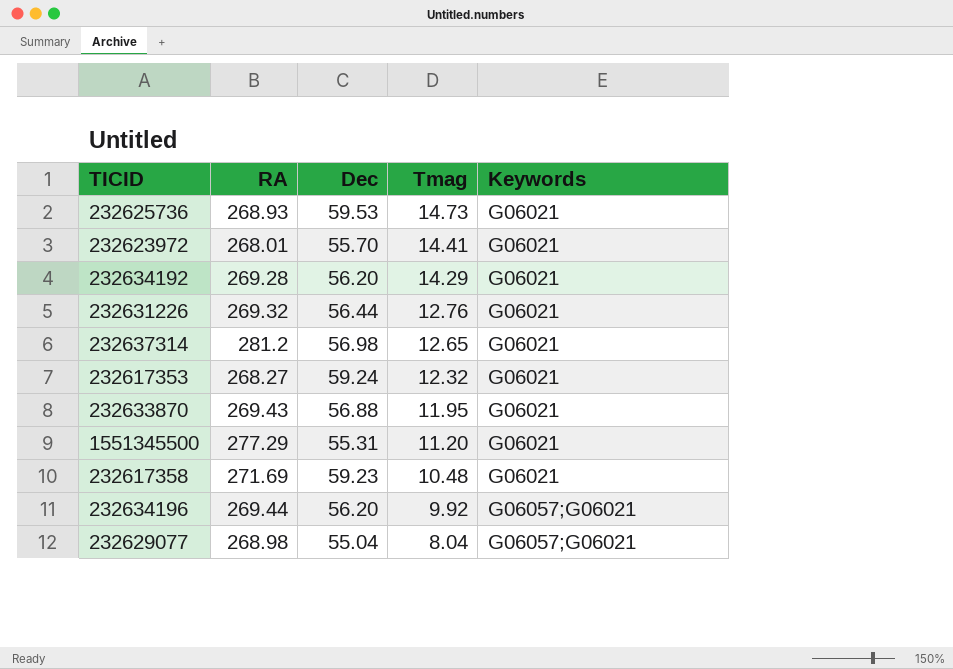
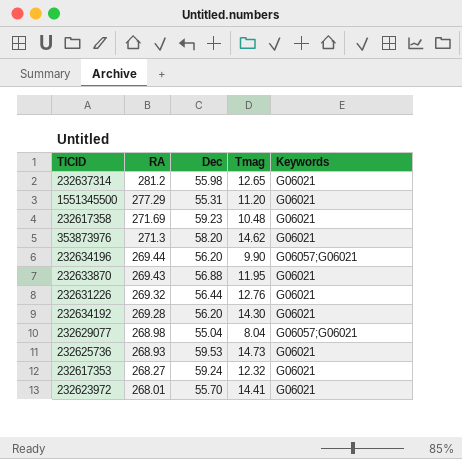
row order: Tmag descending -> RA descending
232637314 | Dec: 56.98 -> 55.98
row 353873976: none -> 271.3 | 58.20 | 14.62 | G06021
232634196 | Tmag: 9.92 -> 9.90
232634192 | Tmag: 14.29 -> 14.30

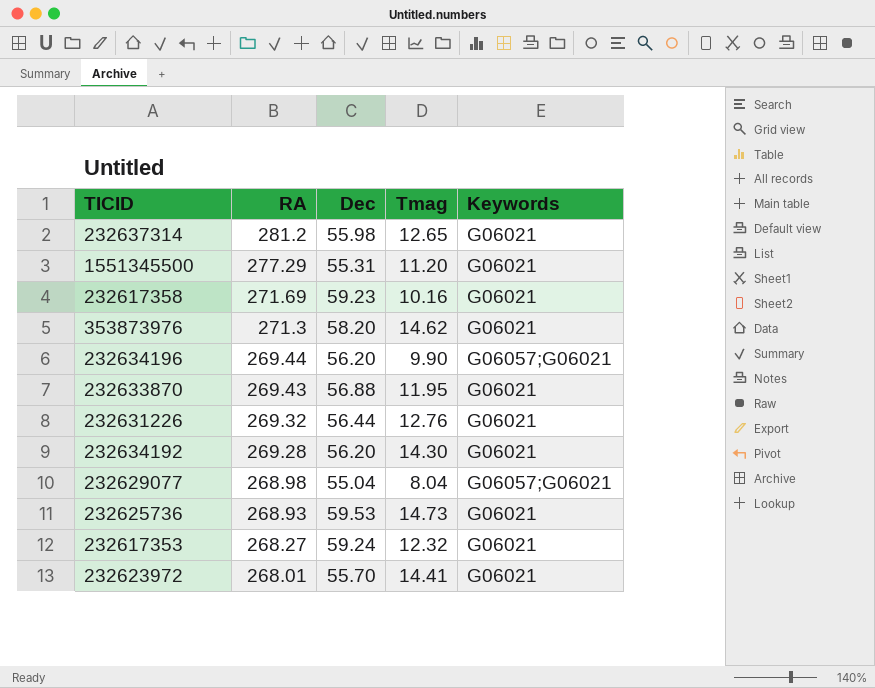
232617358 | Tmag: 10.48 -> 10.16

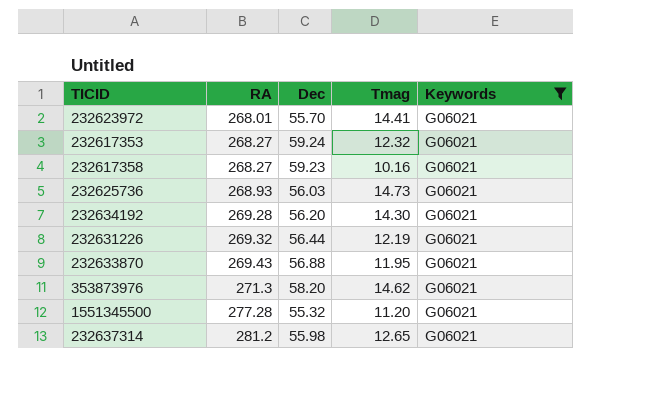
filter: none -> Keywords = G06021
row order: RA descending -> RA ascending
232617358 | RA: 271.69 -> 268.27
232625736 | Dec: 59.53 -> 56.03
232631226 | Tmag: 12.76 -> 12.19
1551345500 | RA: 277.29 -> 277.28
1551345500 | Dec: 55.31 -> 55.32

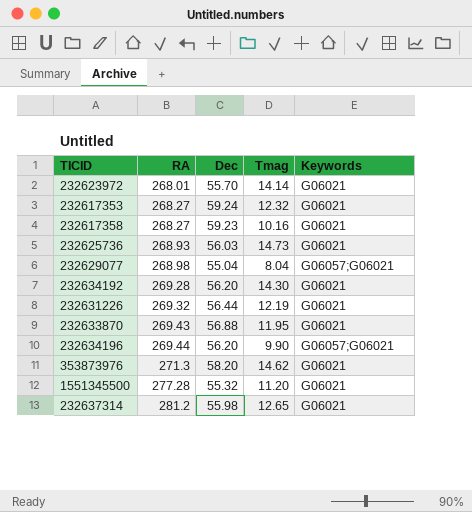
filter: Keywords = G06021 -> none
232623972 | Tmag: 14.41 -> 14.14

